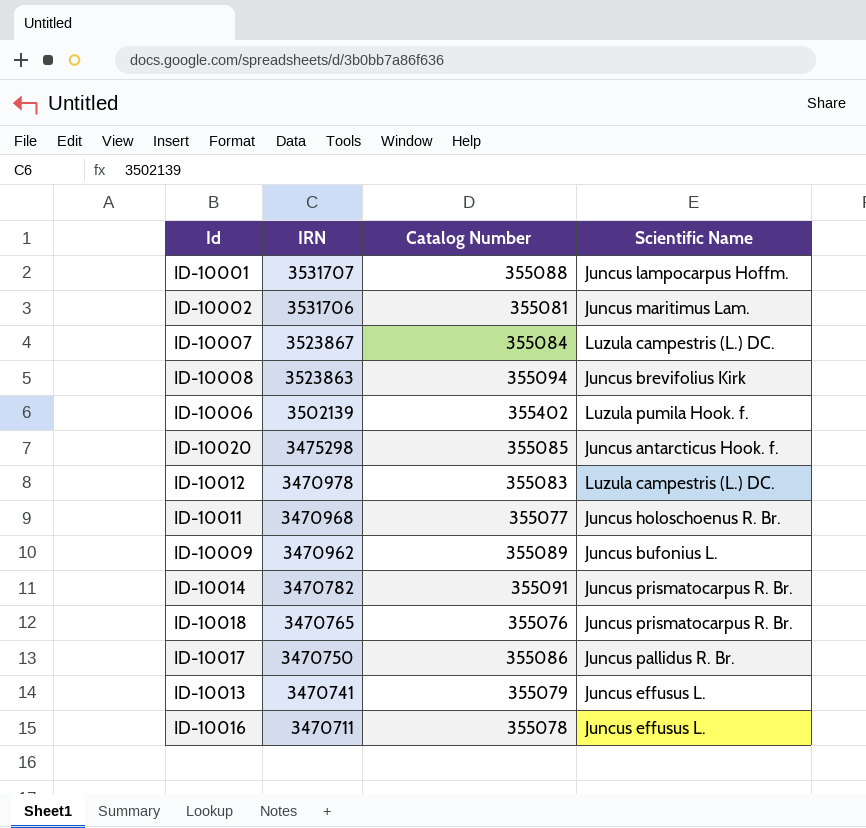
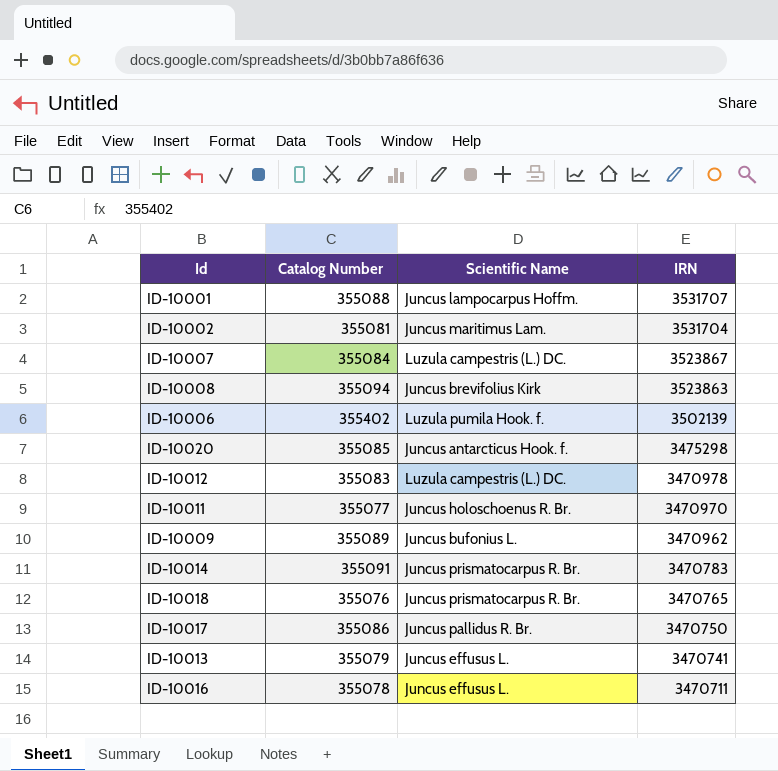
column IRN | position: 2 -> 4
ID-10002 | IRN: 3531706 -> 3531704
ID-10011 | IRN: 3470968 -> 3470970
ID-10014 | IRN: 3470782 -> 3470783

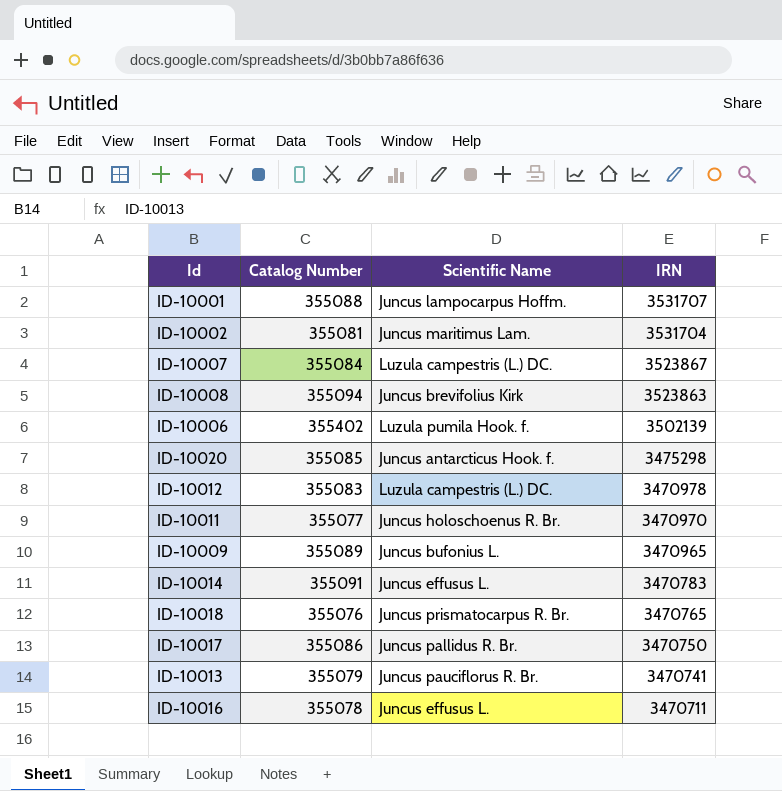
ID-10009 | IRN: 3470962 -> 3470965
ID-10014 | Scientific Name: Juncus prismatocarpus R. Br. -> Juncus effusus L.
ID-10013 | Scientific Name: Juncus effusus L. -> Juncus pauciflorus R. Br.

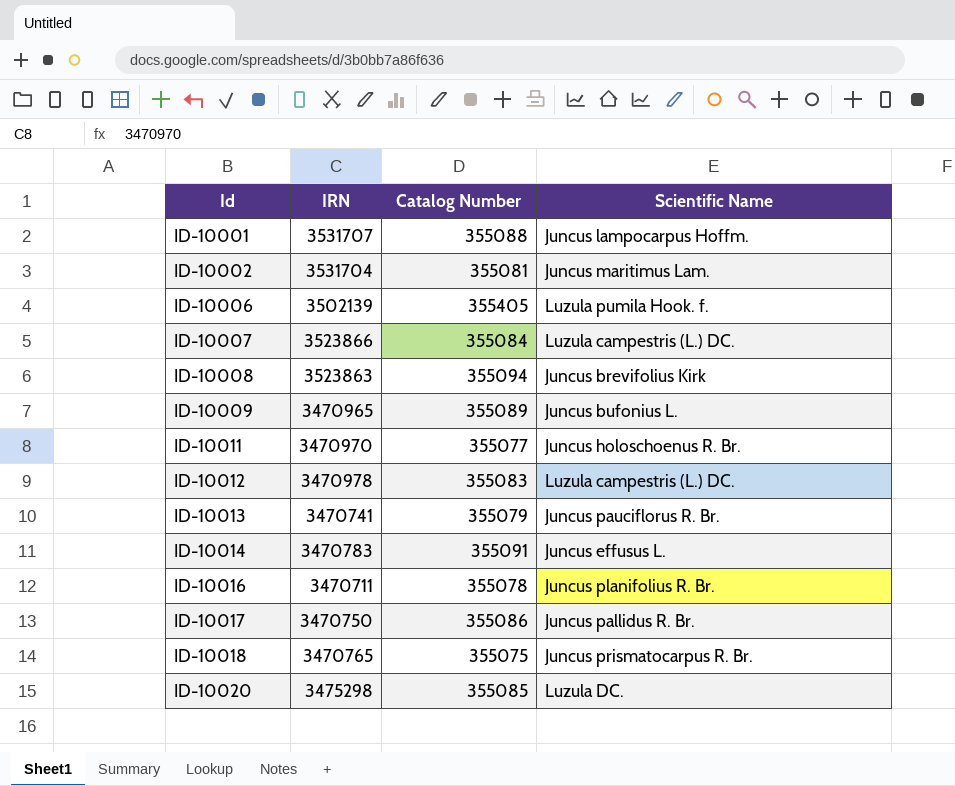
row order: IRN descending -> Id ascending
column IRN | position: 4 -> 2
ID-10006 | Catalog Number: 355402 -> 355405
ID-10007 | IRN: 3523867 -> 3523866
ID-10016 | Scientific Name: Juncus effusus L. -> Juncus planifolius R. Br.
ID-10018 | Catalog Number: 355076 -> 355075
ID-10020 | Scientific Name: Juncus antarcticus Hook. f. -> Luzula DC.

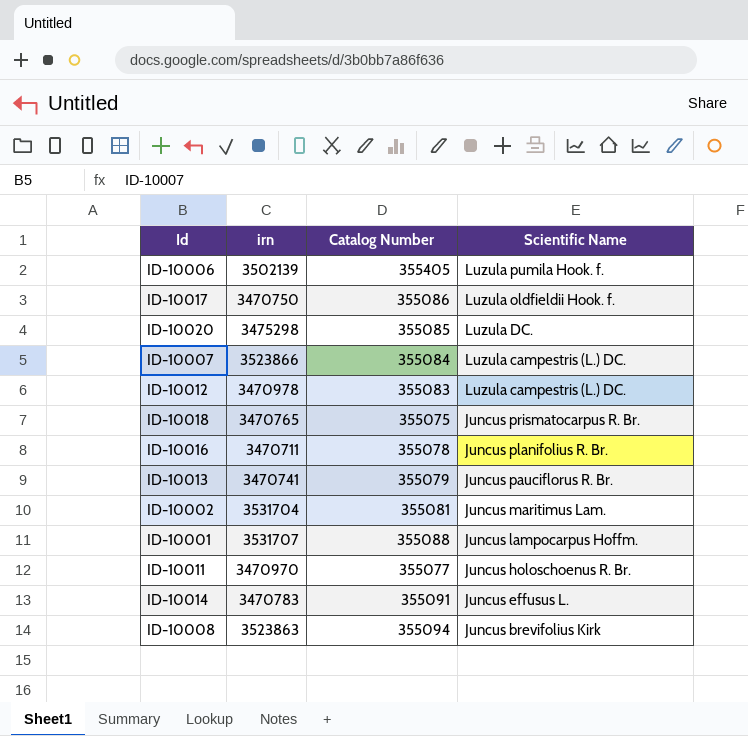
row order: Id ascending -> Scientific Name descending
column name: IRN -> irn
row ID-10009: 3470965 | 355089 | Juncus bufonius L. -> none
ID-10017 | Scientific Name: Juncus pallidus R. Br. -> Luzula oldfieldii Hook. f.

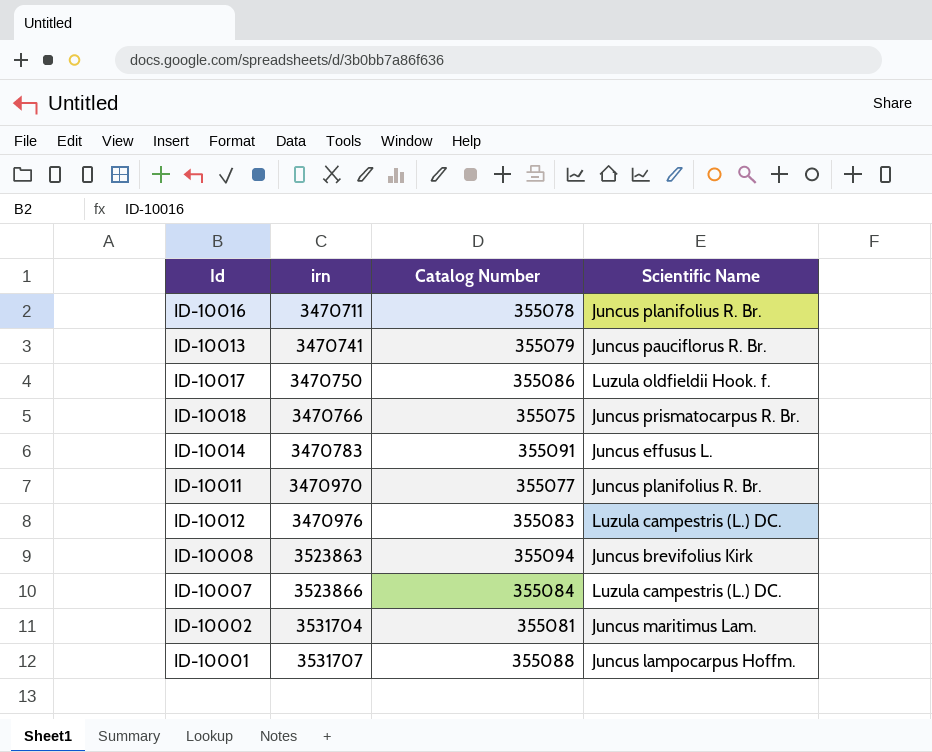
row order: Scientific Name descending -> irn ascending
row ID-10006: 3502139 | 355405 | Luzula pumila Hook. f. -> none
row ID-10020: 3475298 | 355085 | Luzula DC. -> none
ID-10018 | irn: 3470765 -> 3470766
ID-10011 | Scientific Name: Juncus holoschoenus R. Br. -> Juncus planifolius R. Br.
ID-10012 | irn: 3470978 -> 3470976

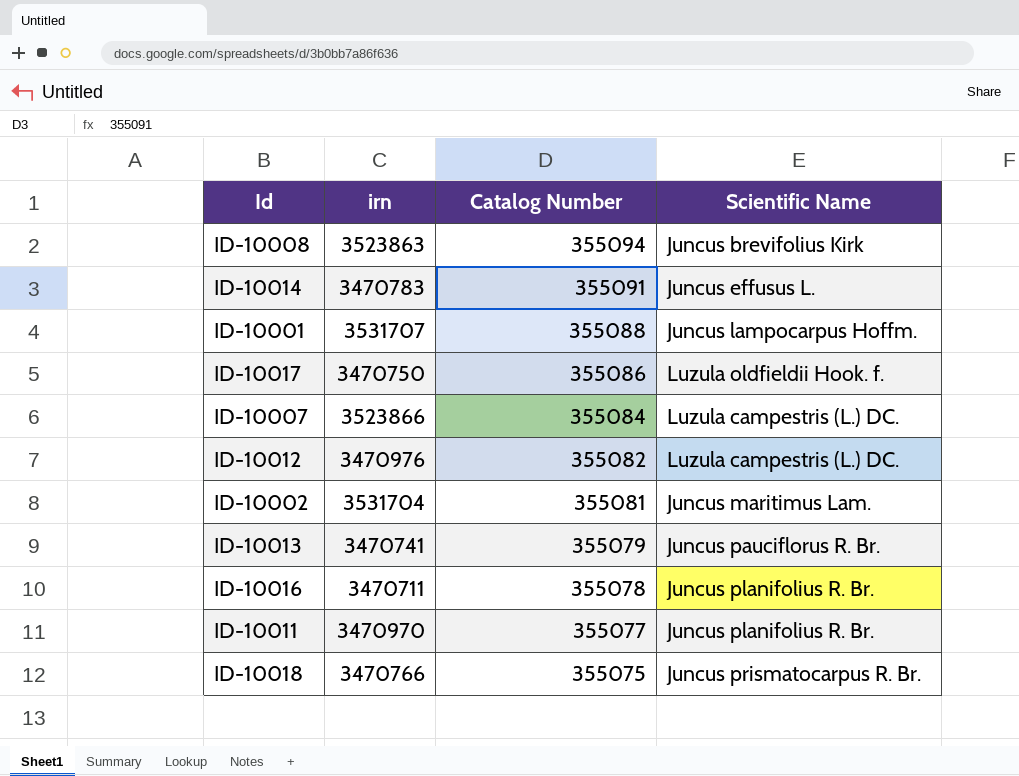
row order: irn ascending -> Catalog Number descending
ID-10012 | Catalog Number: 355083 -> 355082

